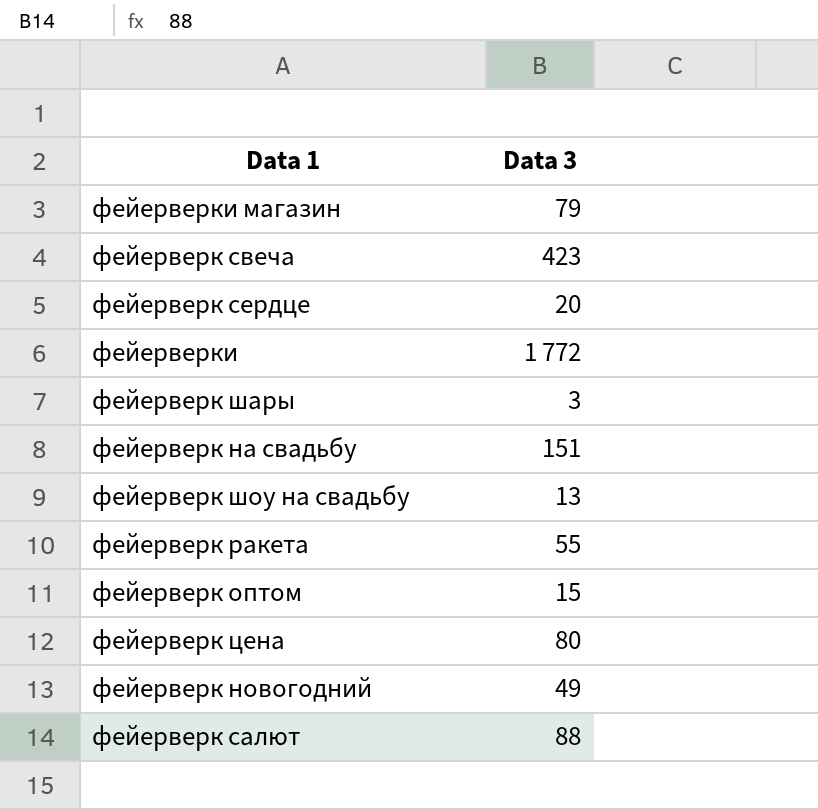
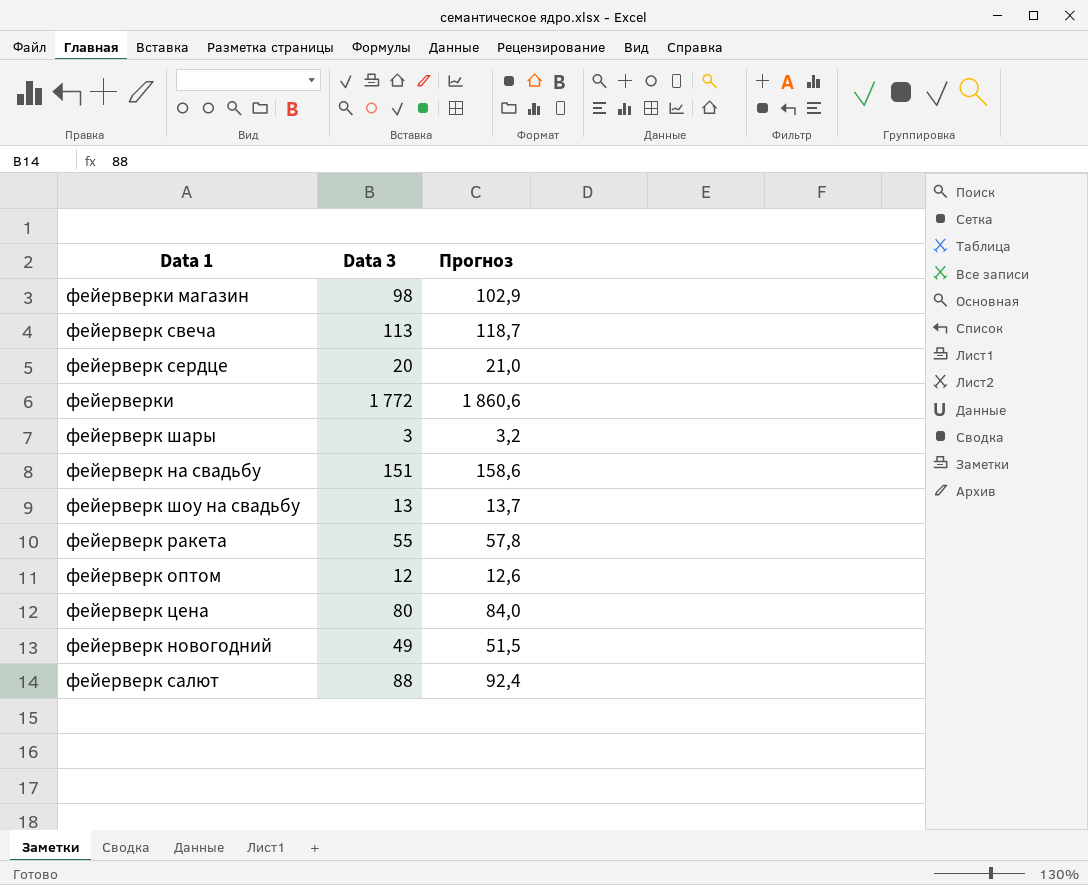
column Прогноз | formula: none -> [Data 3] * 1,05
фейерверки магазин | Data 3: 79 -> 98
фейерверк свеча | Data 3: 423 -> 113
фейерверк оптом | Data 3: 15 -> 12

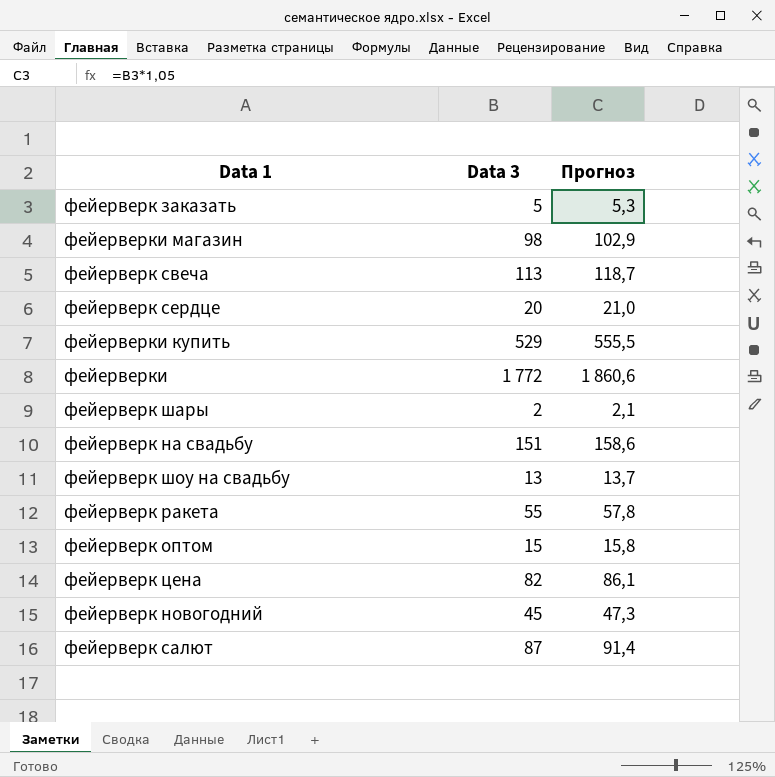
row фейерверк заказать: none -> 5 | 5,3
row фейерверки купить: none -> 529 | 555,5
фейерверк шары | Data 3: 3 -> 2
фейерверк шары | Прогноз: 3,2 -> 2,1
фейерверк оптом | Data 3: 12 -> 15
фейерверк оптом | Прогноз: 12,6 -> 15,8
фейерверк цена | Data 3: 80 -> 82
фейерверк цена | Прогноз: 84,0 -> 86,1
фейерверк новогодний | Data 3: 49 -> 45
фейерверк новогодний | Прогноз: 51,5 -> 47,3
фейерверк салют | Data 3: 88 -> 87
фейерверк салют | Прогноз: 92,4 -> 91,4

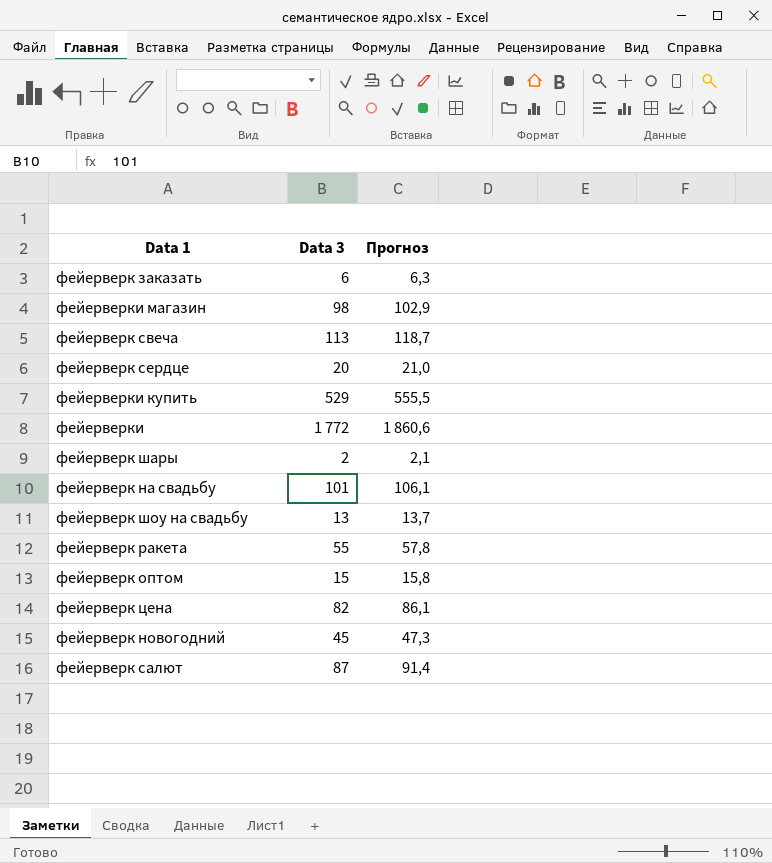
фейерверк заказать | Data 3: 5 -> 6
фейерверк заказать | Прогноз: 5,3 -> 6,3
фейерверк на свадьбу | Data 3: 151 -> 101
фейерверк на свадьбу | Прогноз: 158,6 -> 106,1

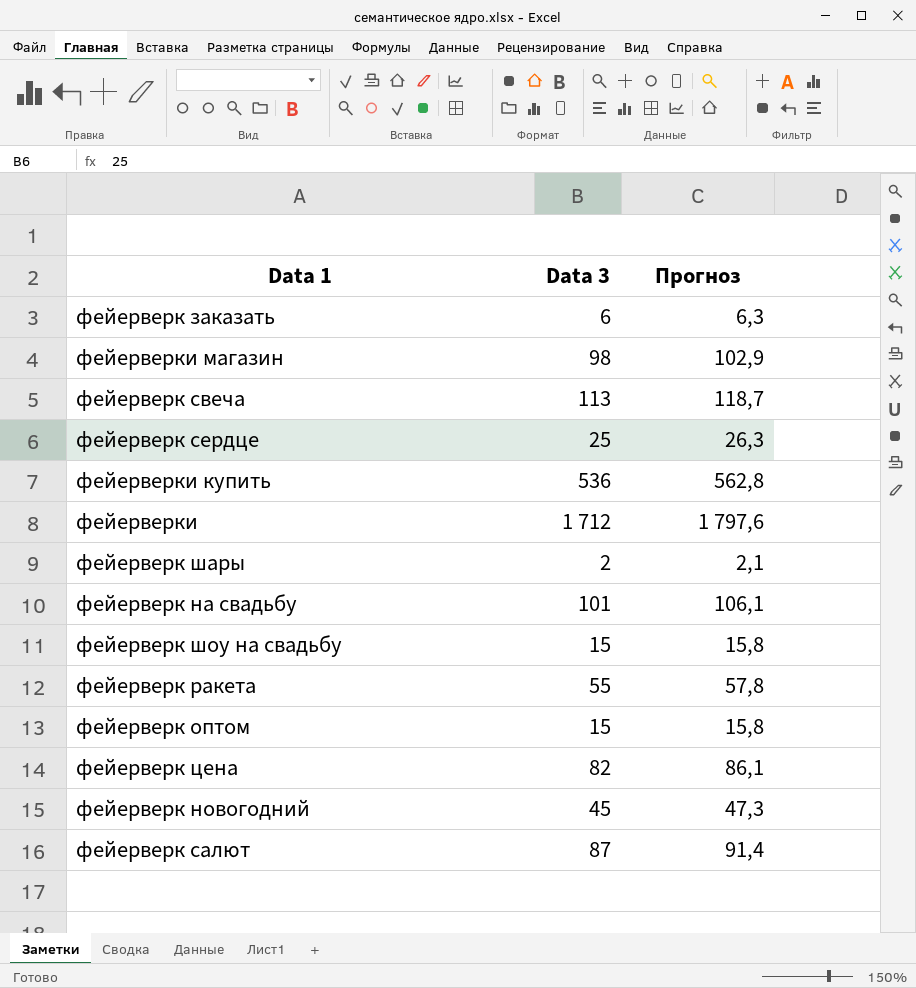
фейерверк сердце | Data 3: 20 -> 25
фейерверк сердце | Прогноз: 21,0 -> 26,3
фейерверки купить | Data 3: 529 -> 536
фейерверки купить | Прогноз: 555,5 -> 562,8
фейерверки | Data 3: 1 772 -> 1 712
фейерверки | Прогноз: 1 860,6 -> 1 797,6
фейерверк шоу на свадьбу | Data 3: 13 -> 15
фейерверк шоу на свадьбу | Прогноз: 13,7 -> 15,8

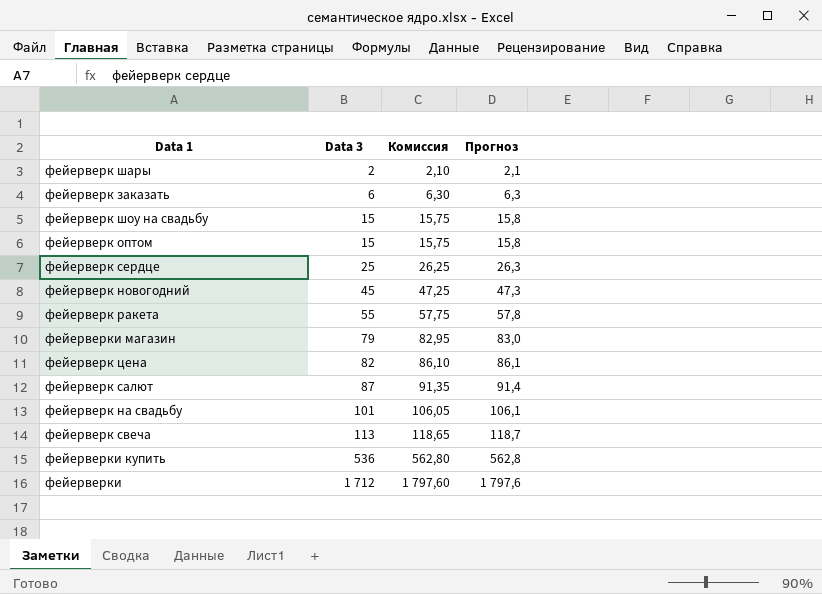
row order: none -> Data 3 ascending
column Комиссия | formula: none -> [Data 3] * 1,05
фейерверки магазин | Data 3: 98 -> 79
фейерверки магазин | Прогноз: 102,9 -> 83,0

